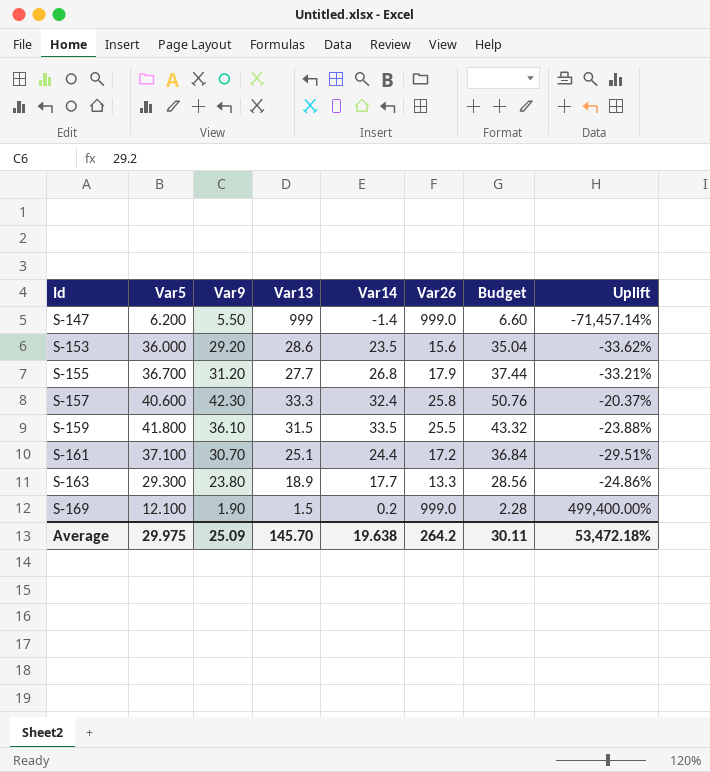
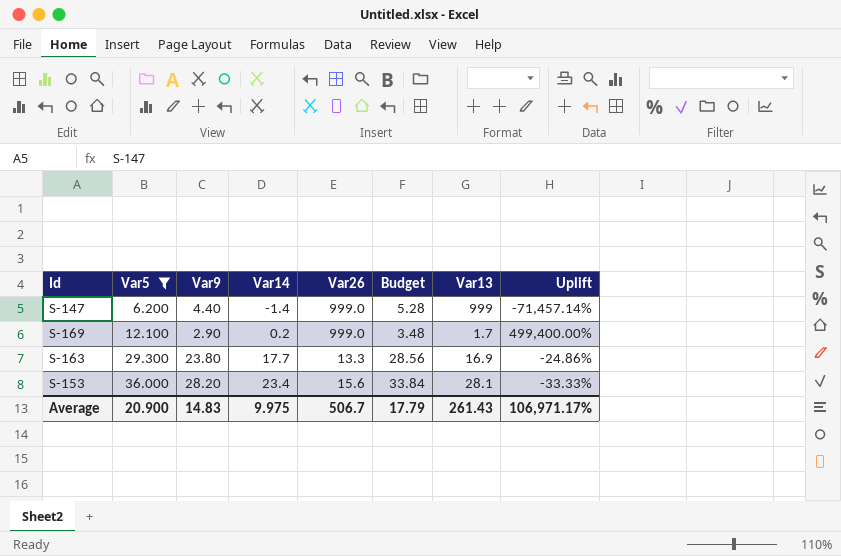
filter: none -> Var5 <= 36.000
row order: Id ascending -> Var5 ascending
column Var13 | position: 4 -> 7
S-147 | Var9: 5.50 -> 4.40
S-147 | Budget: 6.60 -> 5.28
S-169 | Var9: 1.90 -> 2.90
S-169 | Budget: 2.28 -> 3.48
S-169 | Var13: 1.5 -> 1.7
S-163 | Var13: 18.9 -> 16.9
S-153 | Var9: 29.20 -> 28.20
S-153 | Var14: 23.5 -> 23.4
S-153 | Budget: 35.04 -> 33.84
S-153 | Var13: 28.6 -> 28.1
S-153 | Uplift: -33.62% -> -33.33%
Average | Var5: 29.975 -> 20.900
Average | Var9: 25.09 -> 14.83
Average | Var14: 19.638 -> 9.975
Average | Var26: 264.2 -> 506.7
Average | Budget: 30.11 -> 17.79
Average | Var13: 145.70 -> 261.43
Average | Uplift: 53,472.18% -> 106,971.17%

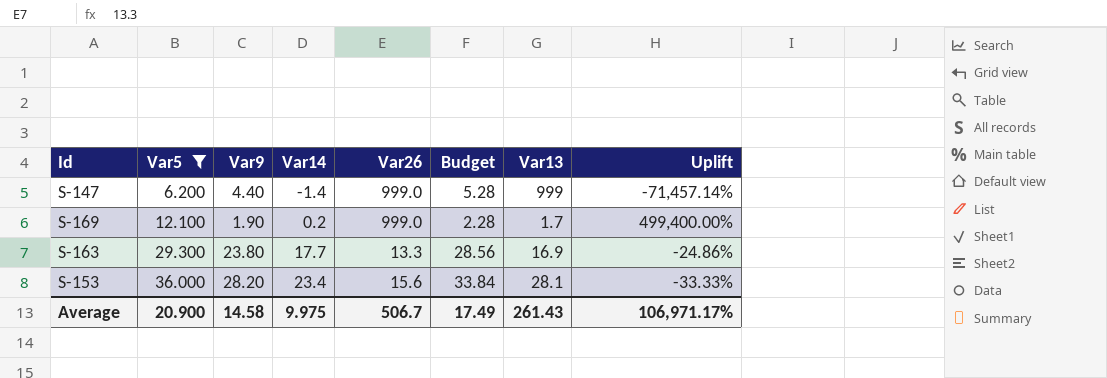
S-169 | Var9: 2.90 -> 1.90
S-169 | Budget: 3.48 -> 2.28
Average | Var9: 14.83 -> 14.58
Average | Budget: 17.79 -> 17.49

